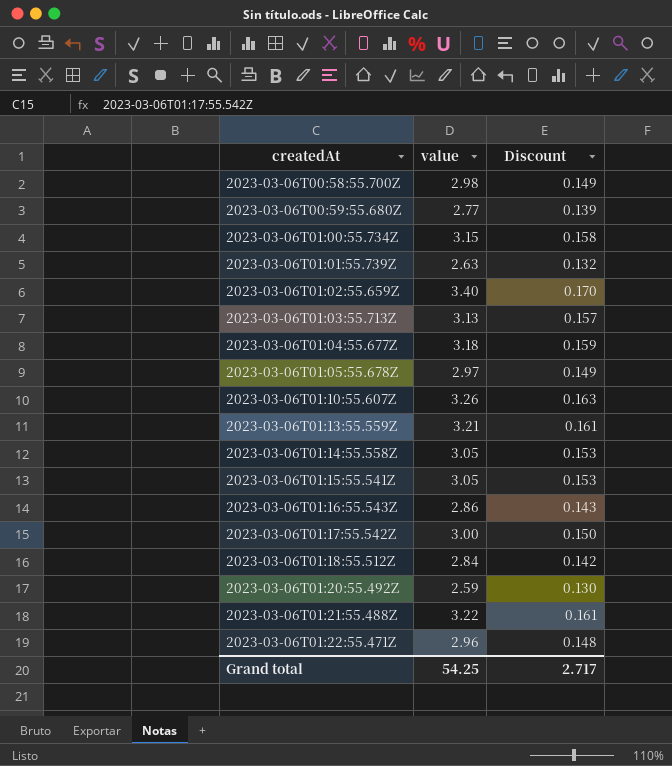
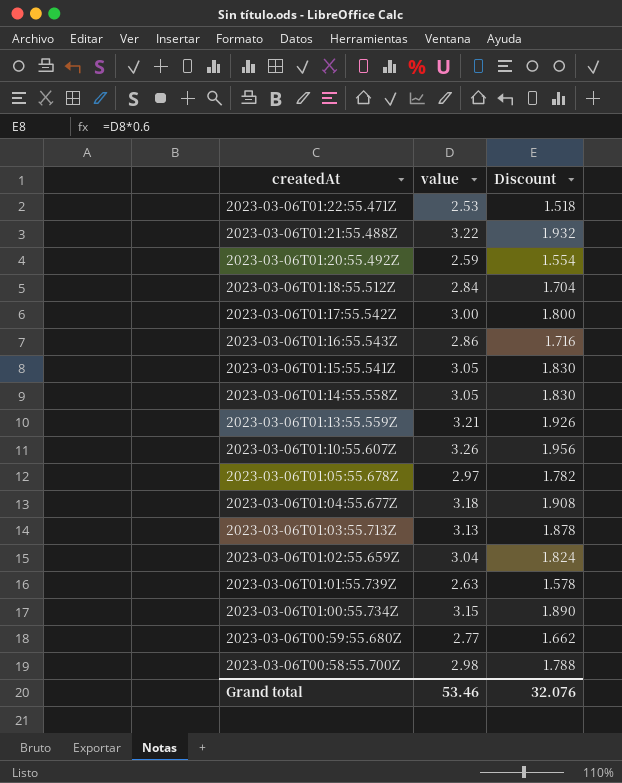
row order: createdAt ascending -> createdAt descending
column Discount | formula: [value] * 0.05 -> [value] * 0.6
2023-03-06T01:22:55.471Z | value: 2.96 -> 2.53
2023-03-06T01:02:55.659Z | value: 3.40 -> 3.04
Grand total | value: 54.25 -> 53.46
Grand total | Discount: 2.717 -> 32.076

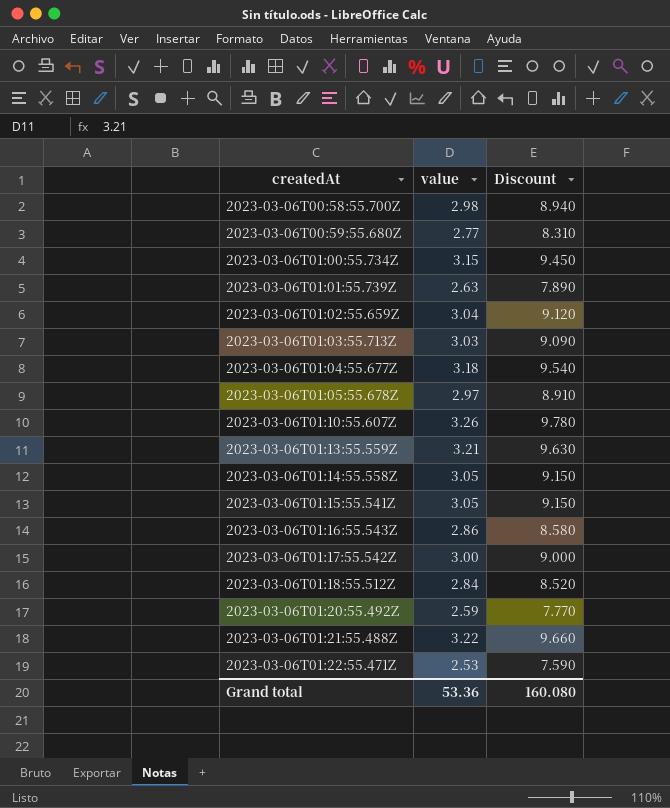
row order: createdAt descending -> createdAt ascending
column Discount | formula: [value] * 0.6 -> [value] * 3
2023-03-06T01:03:55.713Z | value: 3.13 -> 3.03
Grand total | value: 53.46 -> 53.36
Grand total | Discount: 32.076 -> 160.080

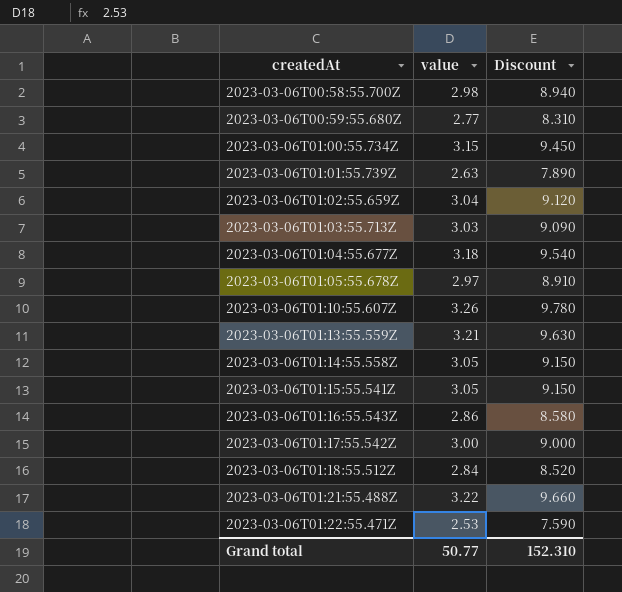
row 2023-03-06T01:20:55.492Z: 2.59 | 7.770 -> none
Grand total | value: 53.36 -> 50.77
Grand total | Discount: 160.080 -> 152.310

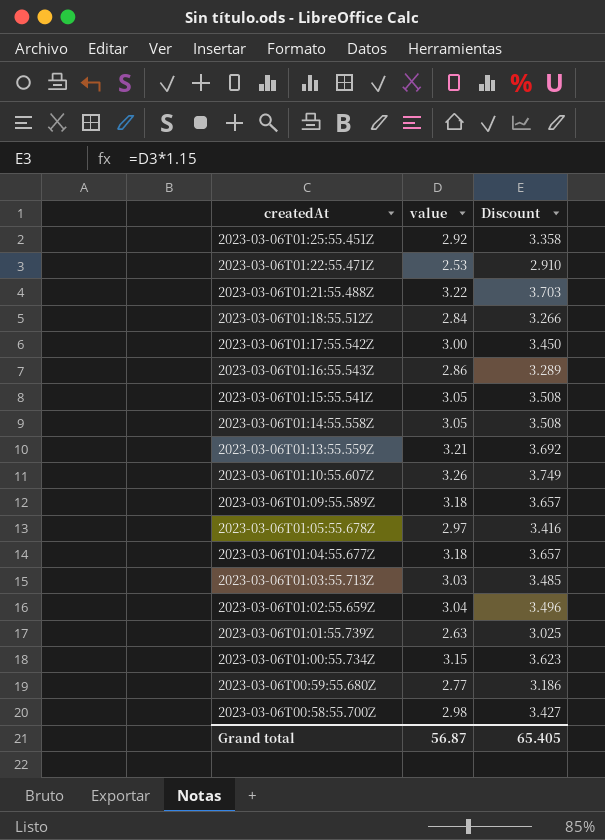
row order: createdAt ascending -> createdAt descending
column Discount | formula: [value] * 3 -> [value] * 1.15
row 2023-03-06T01:25:55.451Z: none -> 2.92 | 3.358
row 2023-03-06T01:09:55.589Z: none -> 3.18 | 3.657
Grand total | value: 50.77 -> 56.87
Grand total | Discount: 152.310 -> 65.405

